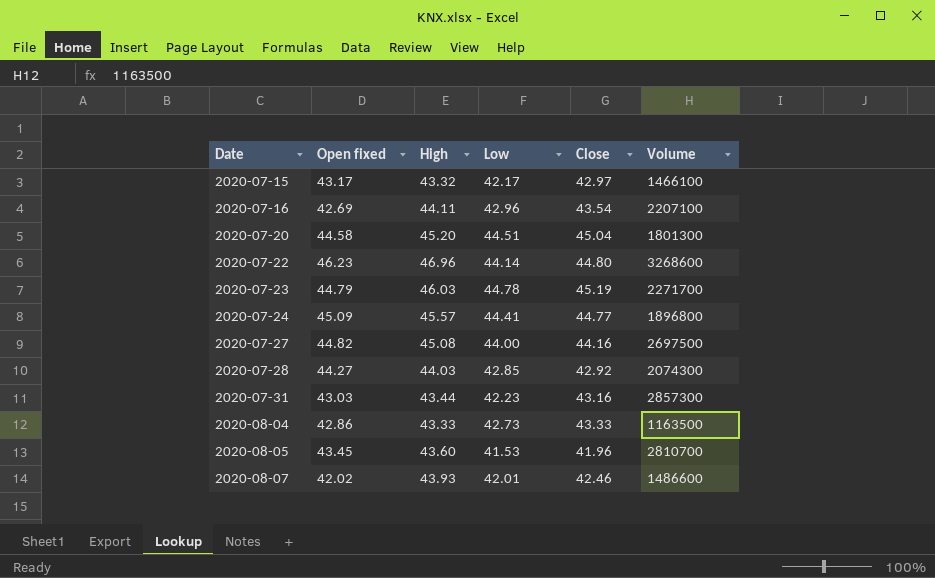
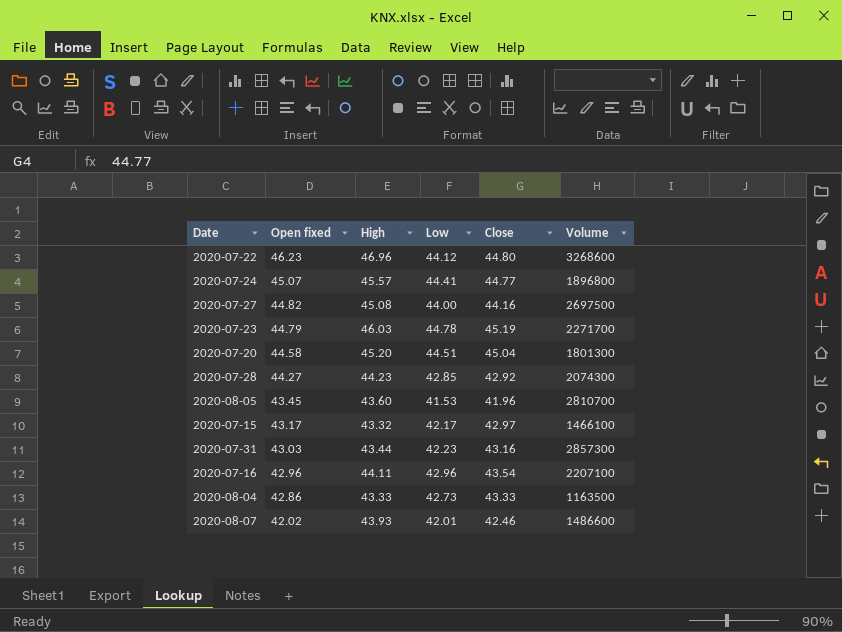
row order: Date ascending -> Open fixed descending
2020-07-22 | Low: 44.14 -> 44.12
2020-07-24 | Open fixed: 45.09 -> 45.07
2020-07-28 | High: 44.03 -> 44.23
2020-07-16 | Open fixed: 42.69 -> 42.96

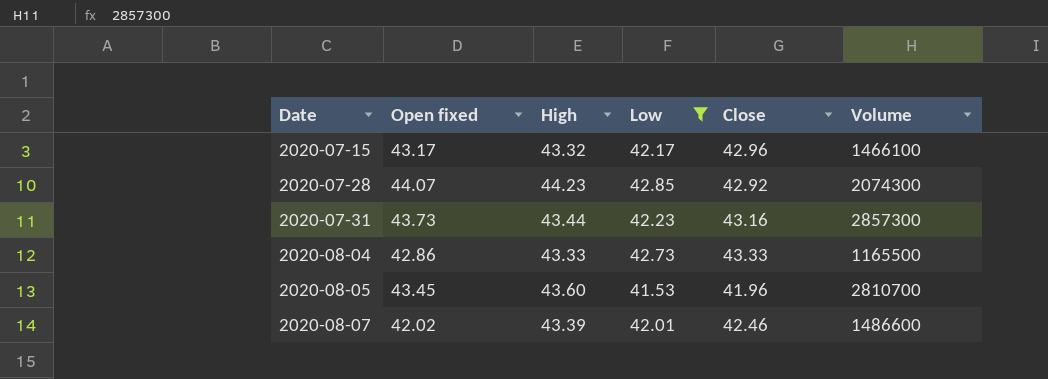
filter: none -> Low <= 42.85
row order: Open fixed descending -> Date ascending
2020-07-15 | Close: 42.97 -> 42.96
2020-07-28 | Open fixed: 44.27 -> 44.07
2020-07-31 | Open fixed: 43.03 -> 43.73
2020-08-04 | Volume: 1163500 -> 1165500
2020-08-07 | High: 43.93 -> 43.39

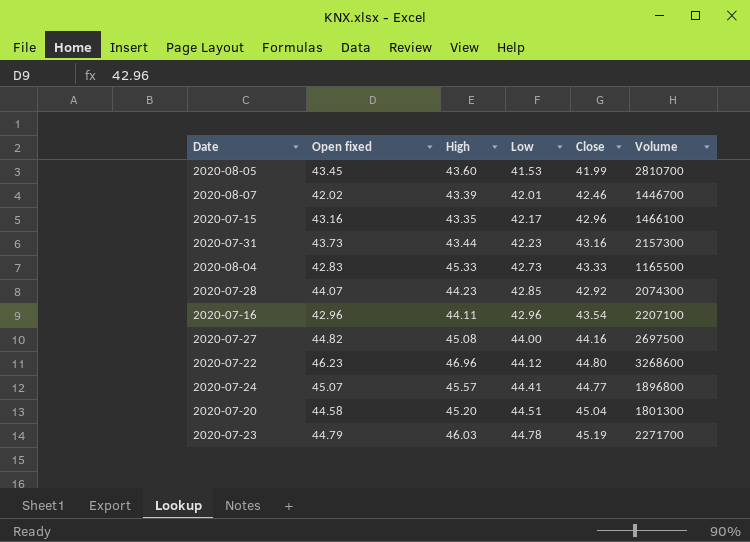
filter: Low <= 42.85 -> none
row order: Date ascending -> Low ascending
2020-08-05 | Close: 41.96 -> 41.99
2020-08-07 | Volume: 1486600 -> 1446700
2020-07-15 | Open fixed: 43.17 -> 43.16
2020-07-15 | High: 43.32 -> 43.35
2020-07-31 | Volume: 2857300 -> 2157300
2020-08-04 | Open fixed: 42.86 -> 42.83
2020-08-04 | High: 43.33 -> 45.33

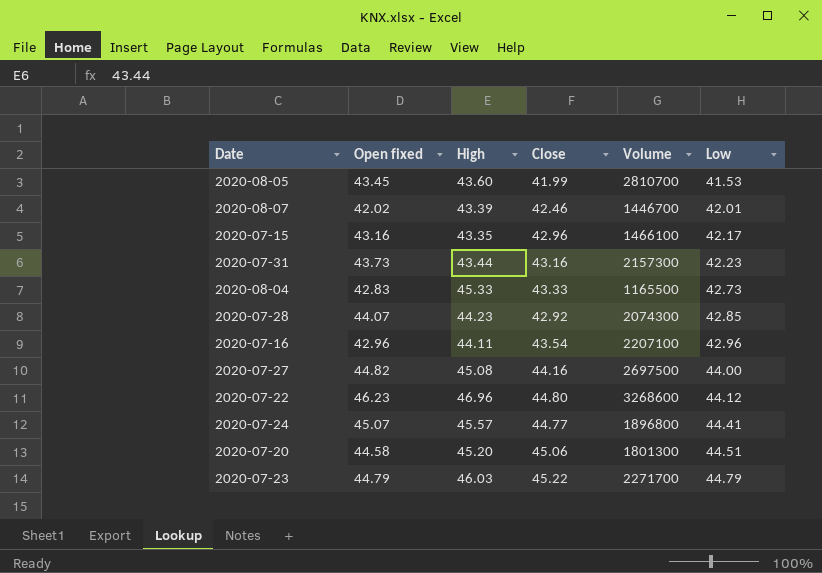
column Low | position: 4 -> 6
2020-07-20 | Close: 45.04 -> 45.06
2020-07-23 | Close: 45.19 -> 45.22
2020-07-23 | Low: 44.78 -> 44.79

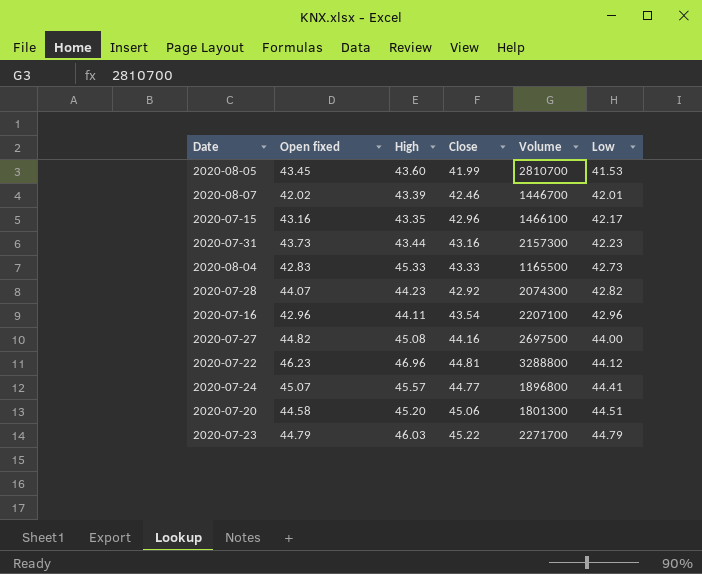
2020-07-28 | Low: 42.85 -> 42.82
2020-07-22 | Close: 44.80 -> 44.81
2020-07-22 | Volume: 3268600 -> 3288800

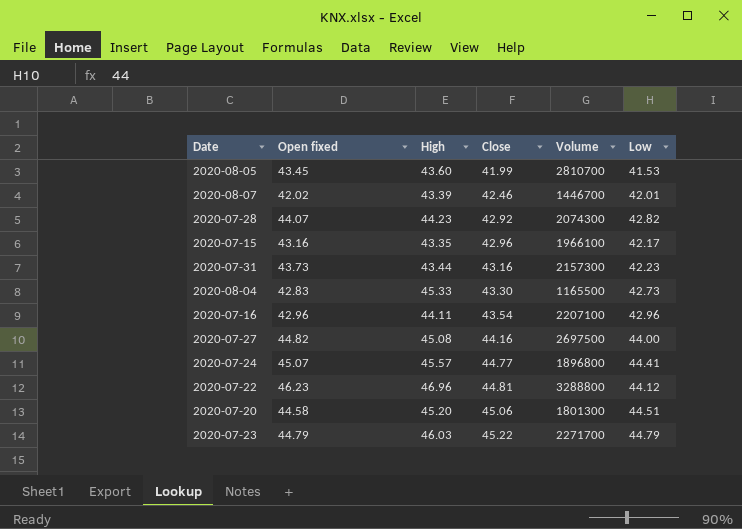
row order: Low ascending -> Close ascending
2020-07-15 | Volume: 1466100 -> 1966100
2020-08-04 | Close: 43.33 -> 43.30

